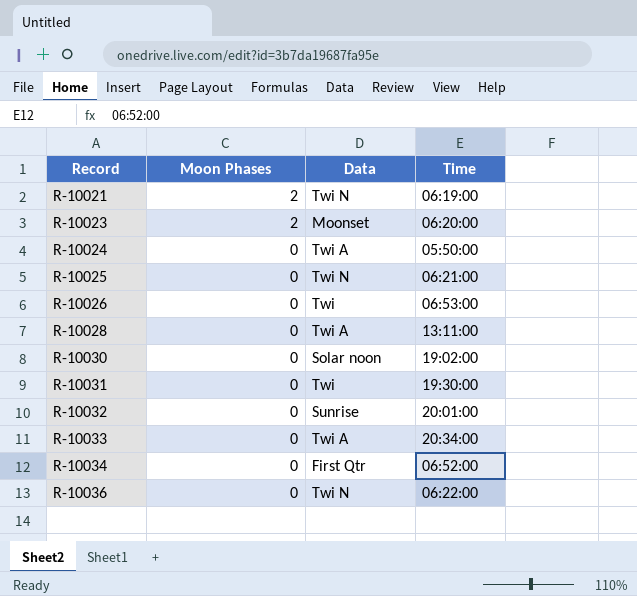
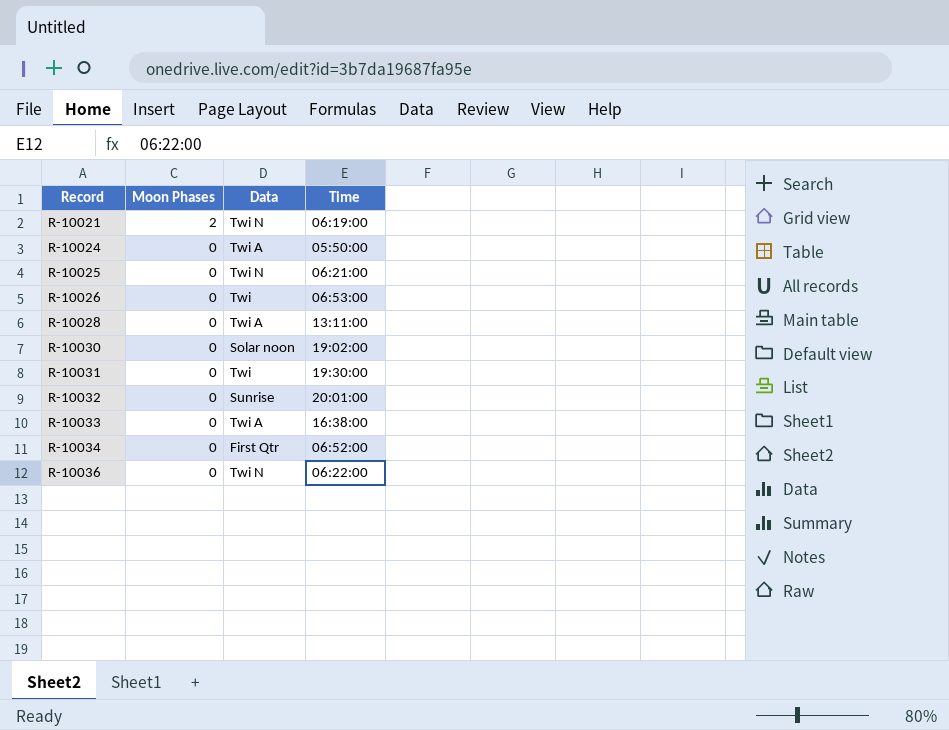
row R-10023: 2 | Moonset | 06:20:00 -> none
R-10033 | Time: 20:34:00 -> 16:38:00

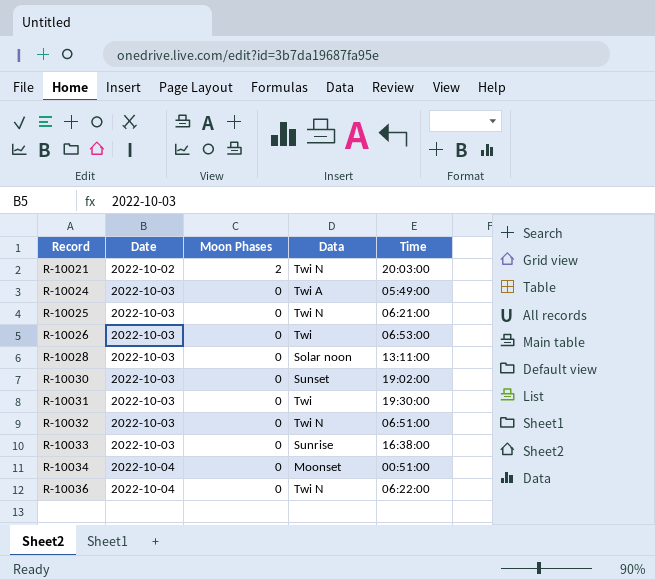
column Date | position: none -> 2
R-10021 | Time: 06:19:00 -> 20:03:00
R-10024 | Time: 05:50:00 -> 05:49:00
R-10028 | Data: Twi A -> Solar noon
R-10030 | Data: Solar noon -> Sunset
R-10032 | Data: Sunrise -> Twi N
R-10032 | Time: 20:01:00 -> 06:51:00
R-10033 | Data: Twi A -> Sunrise
R-10034 | Data: First Qtr -> Moonset
R-10034 | Time: 06:52:00 -> 00:51:00

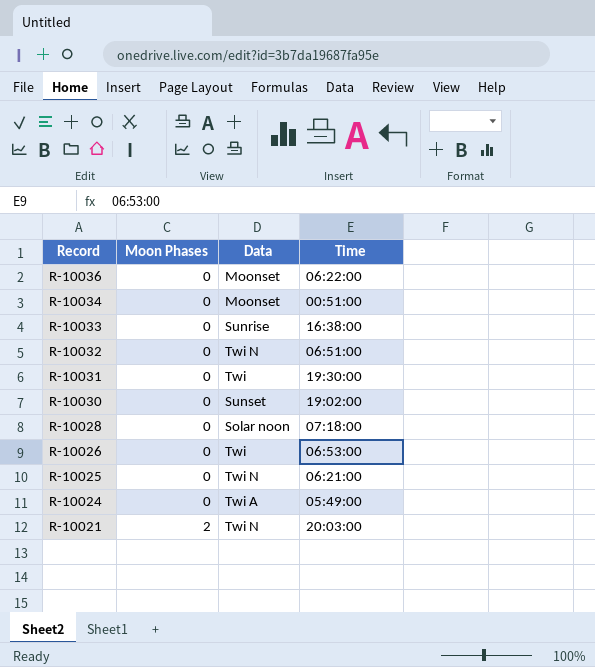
row order: Record ascending -> Record descending
column Date | position: 2 -> none
R-10036 | Data: Twi N -> Moonset
R-10028 | Time: 13:11:00 -> 07:18:00

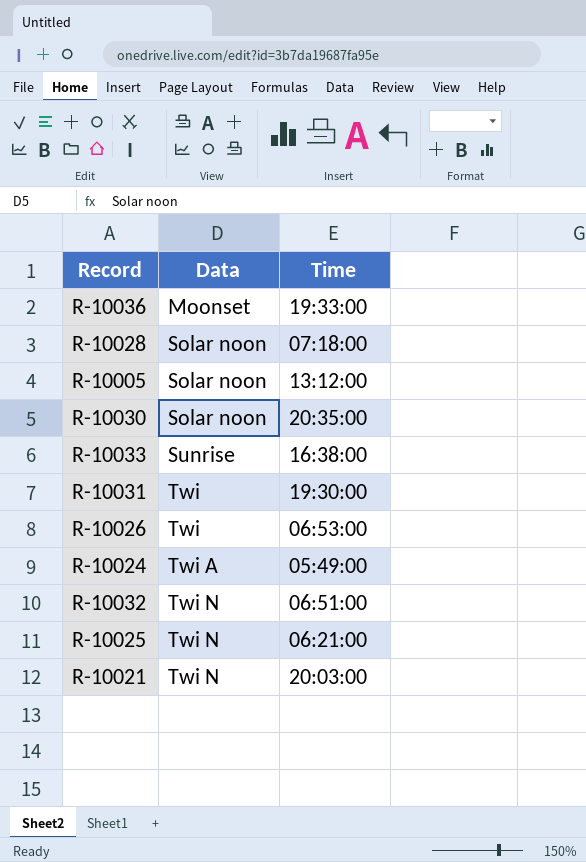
row order: Record descending -> Data ascending
column Moon Phases | position: 2 -> none
row R-10034: 0 | Moonset | 00:51:00 -> none
R-10036 | Time: 06:22:00 -> 19:33:00
row R-10005: none -> Solar noon | 13:12:00
R-10030 | Data: Sunset -> Solar noon
R-10030 | Time: 19:02:00 -> 20:35:00

